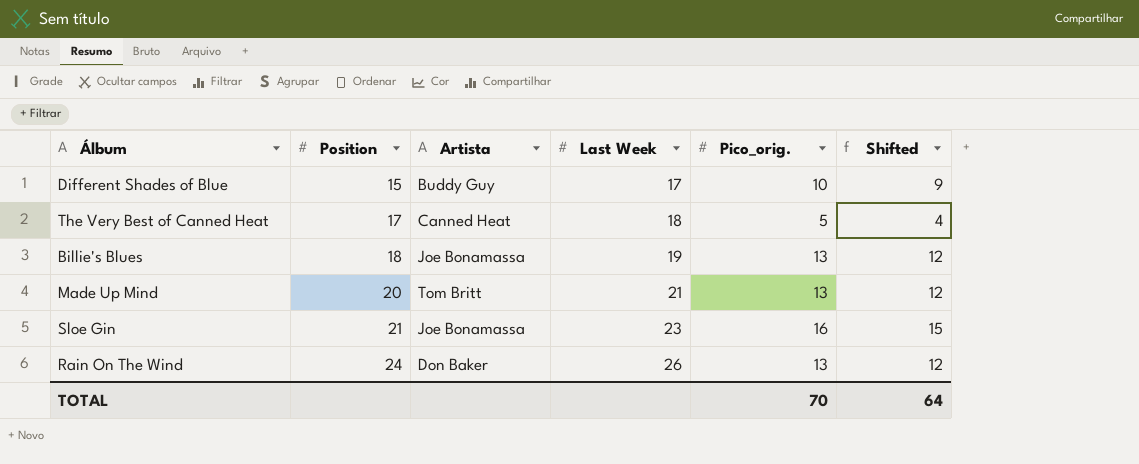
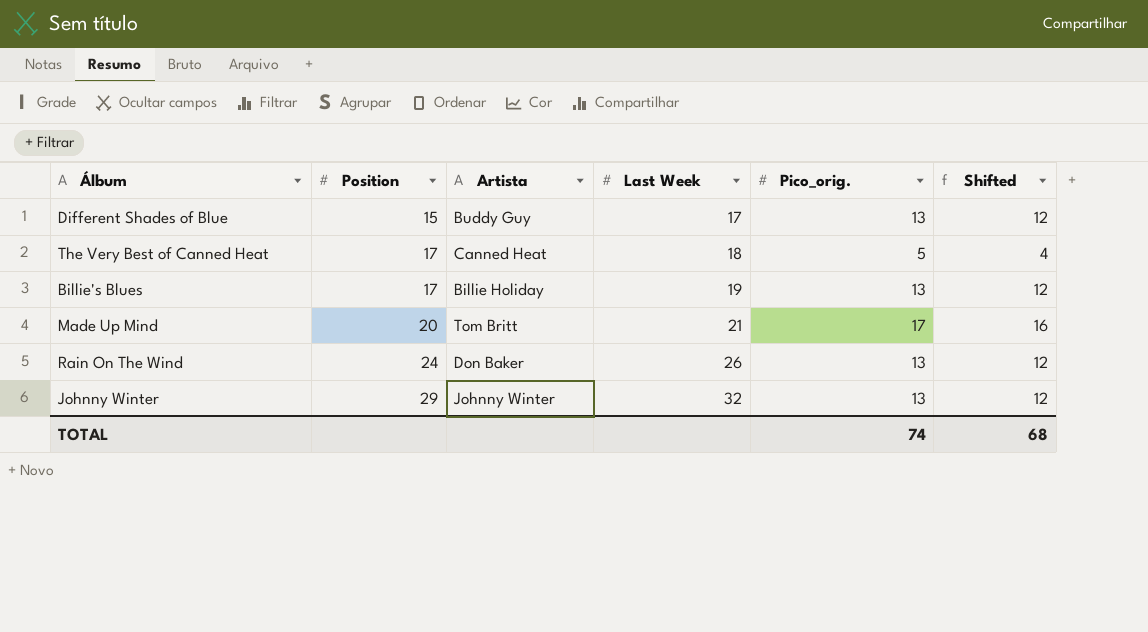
row Sloe Gin: 21 | Joe Bonamassa | 23 | 16 | 15 -> none
Different Shades of Blue | Pico_orig.: 10 -> 13
Different Shades of Blue | Shifted: 9 -> 12
Billie's Blues | Position: 18 -> 17
Billie's Blues | Artista: Joe Bonamassa -> Billie Holiday
Made Up Mind | Pico_orig.: 13 -> 17
Made Up Mind | Shifted: 12 -> 16
row Johnny Winter: none -> 29 | Johnny Winter | 32 | 13 | 12
TOTAL | Pico_orig.: 70 -> 74
TOTAL | Shifted: 64 -> 68

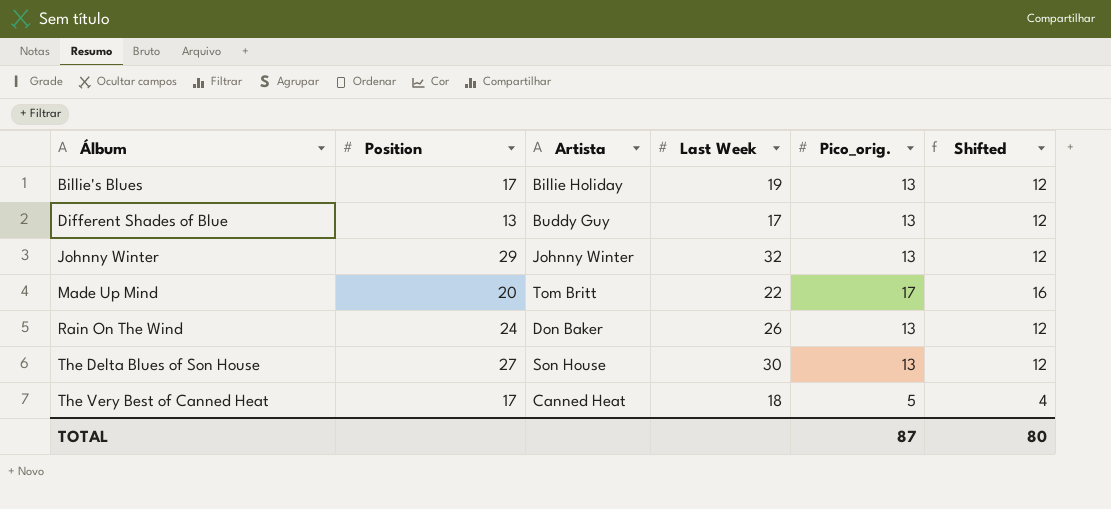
row order: Position ascending -> Álbum ascending
Different Shades of Blue | Position: 15 -> 13
Made Up Mind | Last Week: 21 -> 22
row The Delta Blues of Son House: none -> 27 | Son House | 30 | 13 | 12
TOTAL | Pico_orig.: 74 -> 87
TOTAL | Shifted: 68 -> 80

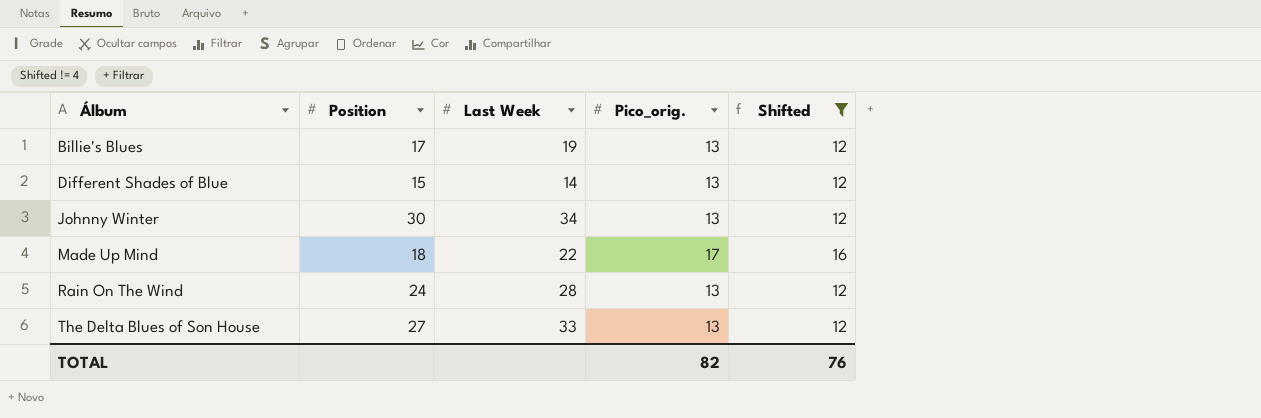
filter: none -> Shifted != 4
column Artista | position: 3 -> none
Different Shades of Blue | Position: 13 -> 15
Different Shades of Blue | Last Week: 17 -> 14
Johnny Winter | Position: 29 -> 30
Johnny Winter | Last Week: 32 -> 34
Made Up Mind | Position: 20 -> 18
Rain On The Wind | Last Week: 26 -> 28
The Delta Blues of Son House | Last Week: 30 -> 33
TOTAL | Pico_orig.: 87 -> 82
TOTAL | Shifted: 80 -> 76

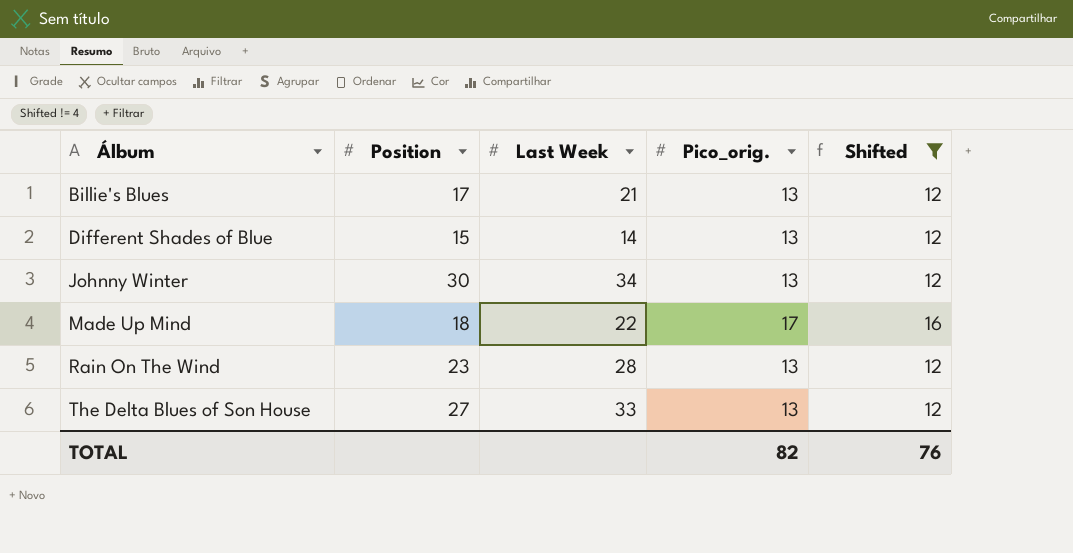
Billie's Blues | Last Week: 19 -> 21
Rain On The Wind | Position: 24 -> 23

